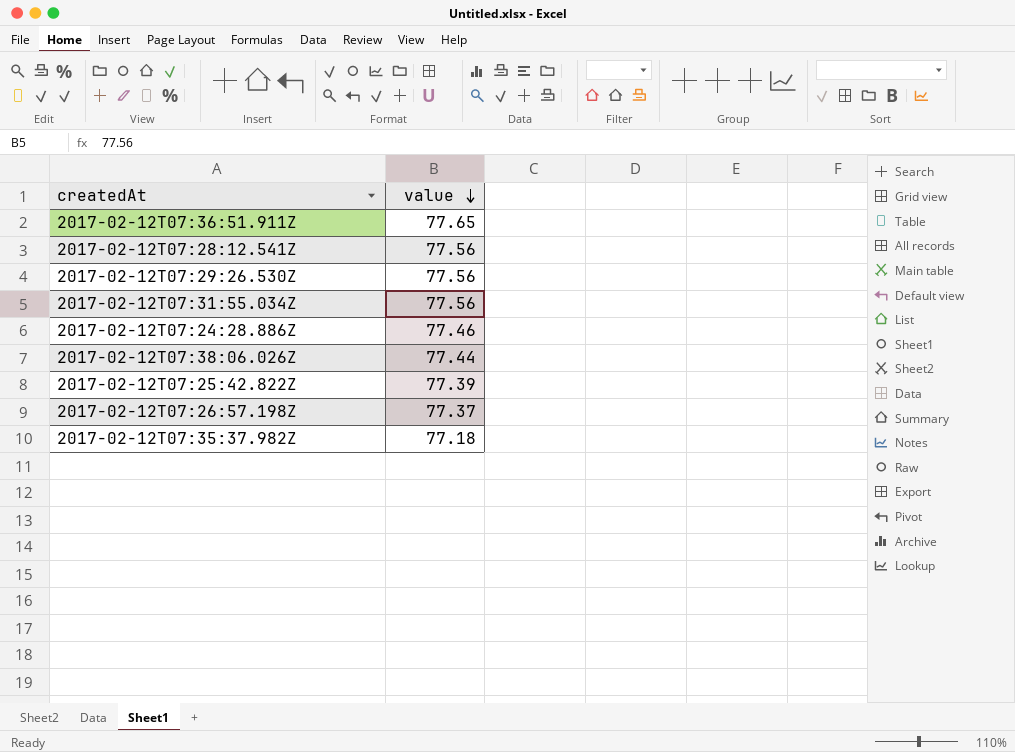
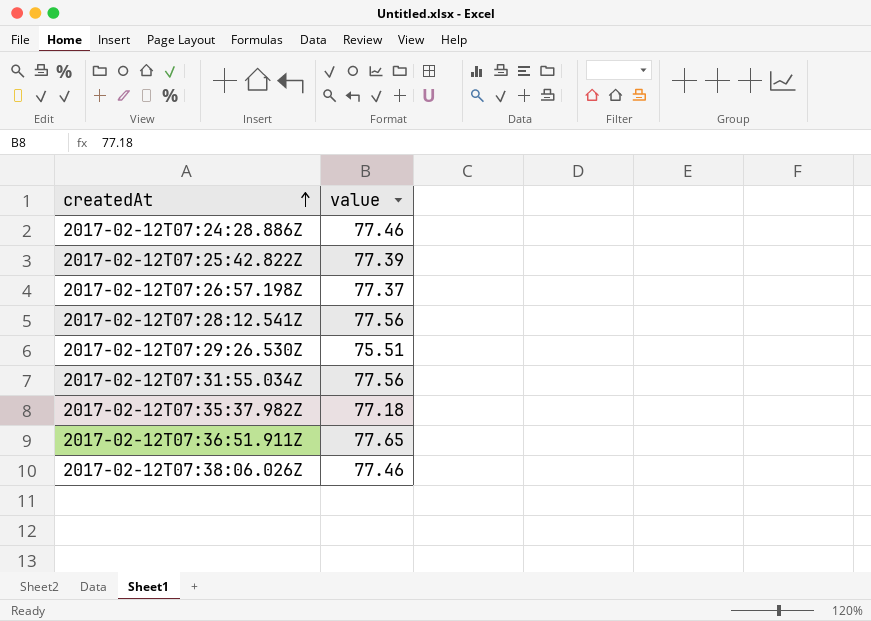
row order: value descending -> createdAt ascending
2017-02-12T07:29:26.530Z | value: 77.56 -> 75.51
2017-02-12T07:38:06.026Z | value: 77.44 -> 77.46

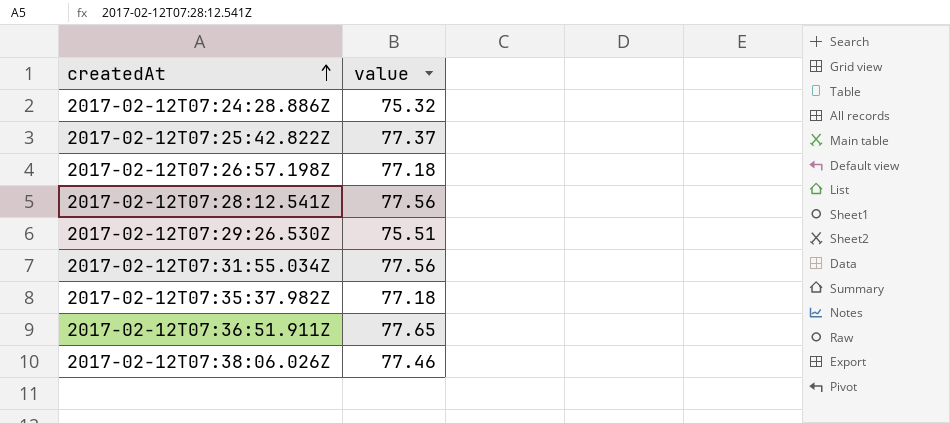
2017-02-12T07:24:28.886Z | value: 77.46 -> 75.32
2017-02-12T07:25:42.822Z | value: 77.39 -> 77.37
2017-02-12T07:26:57.198Z | value: 77.37 -> 77.18

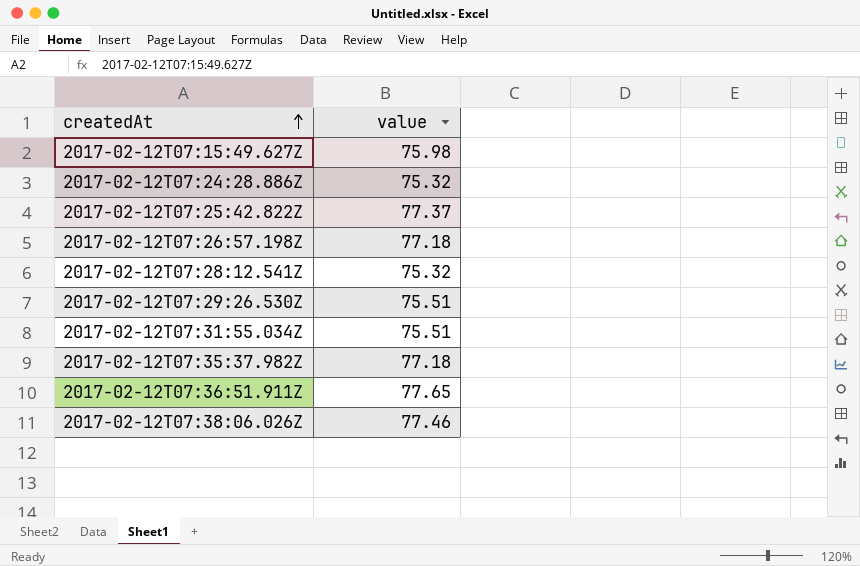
row 2017-02-12T07:15:49.627Z: none -> 75.98
2017-02-12T07:28:12.541Z | value: 77.56 -> 75.32
2017-02-12T07:31:55.034Z | value: 77.56 -> 75.51

